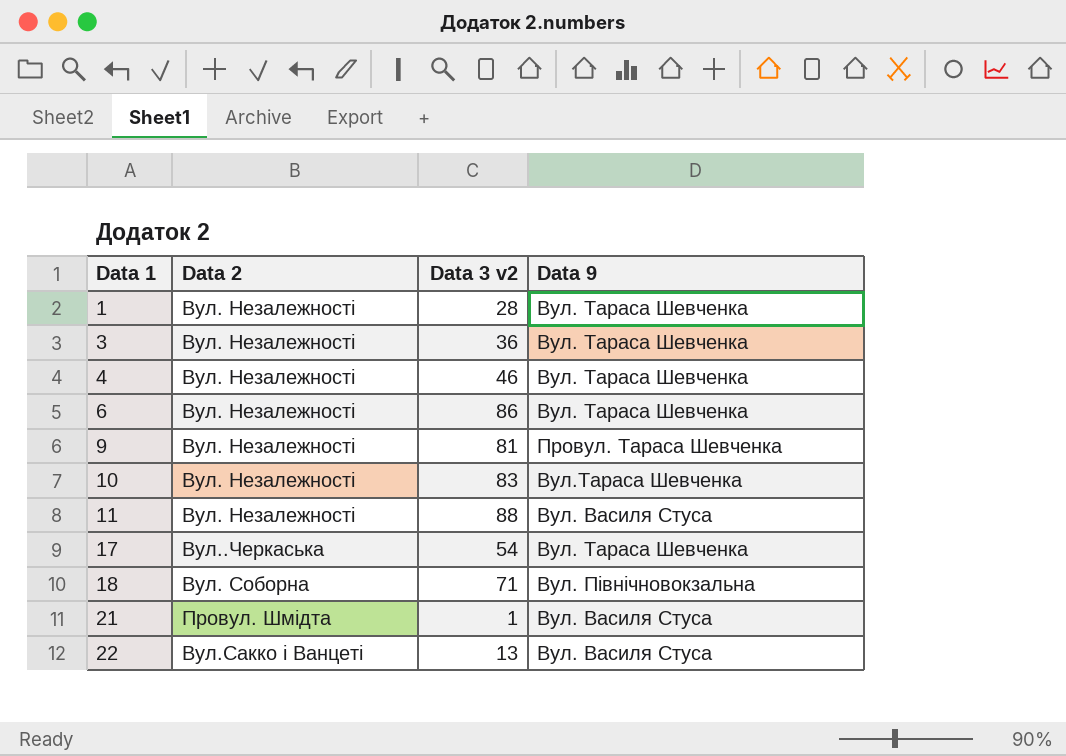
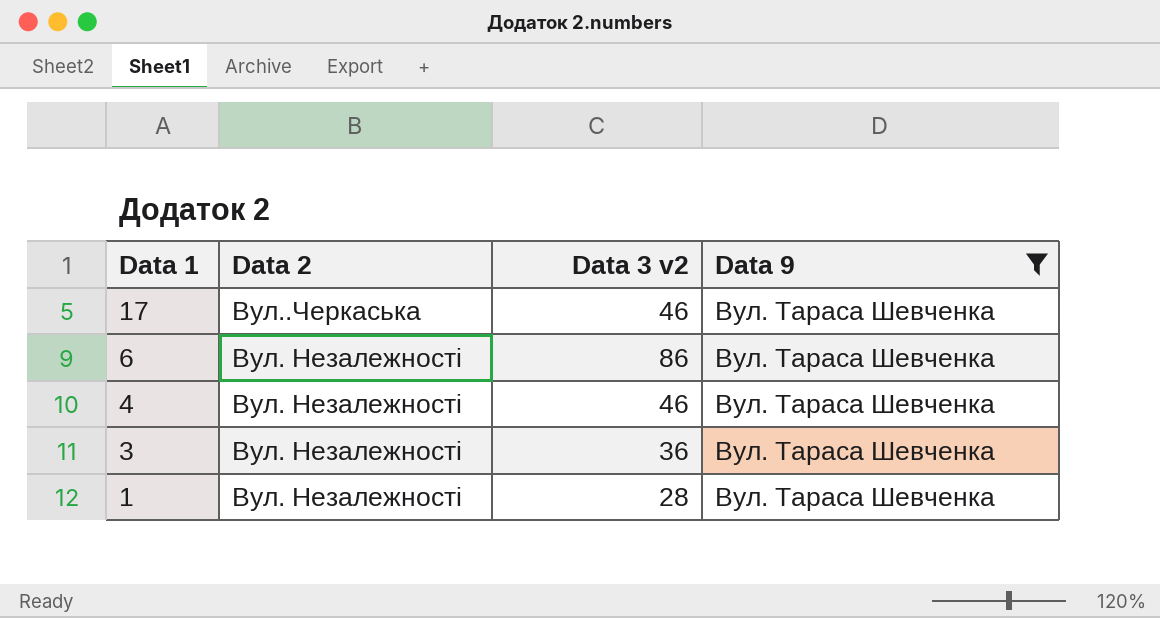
filter: none -> Data 9 = Вул. Тараса Шевченка
row order: Data 1 ascending -> Data 1 descending
17 | Data 3 v2: 54 -> 46

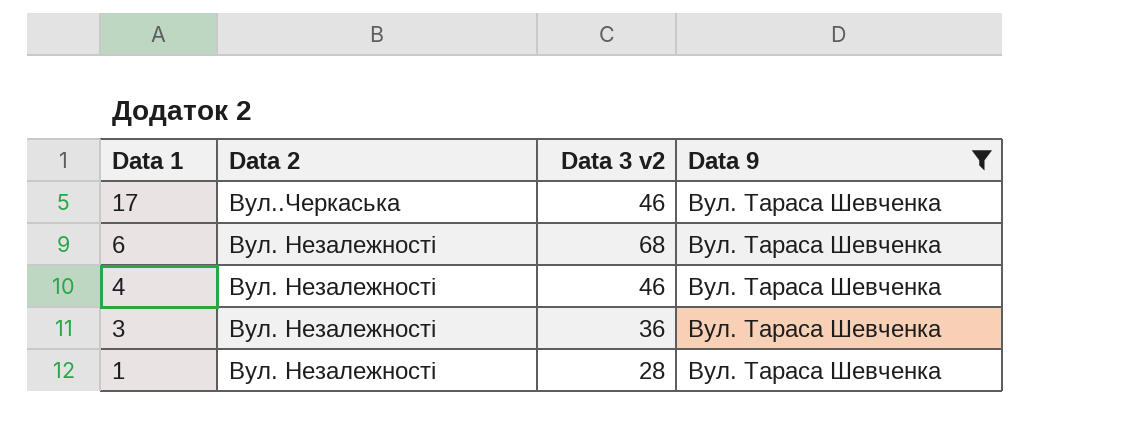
6 | Data 3 v2: 86 -> 68

